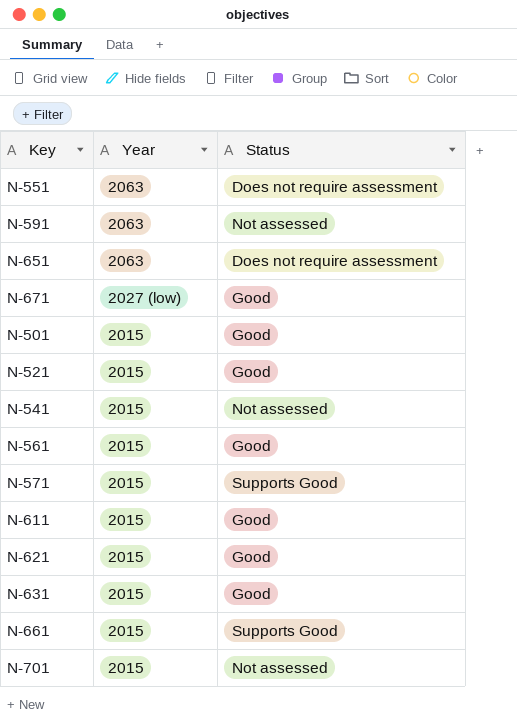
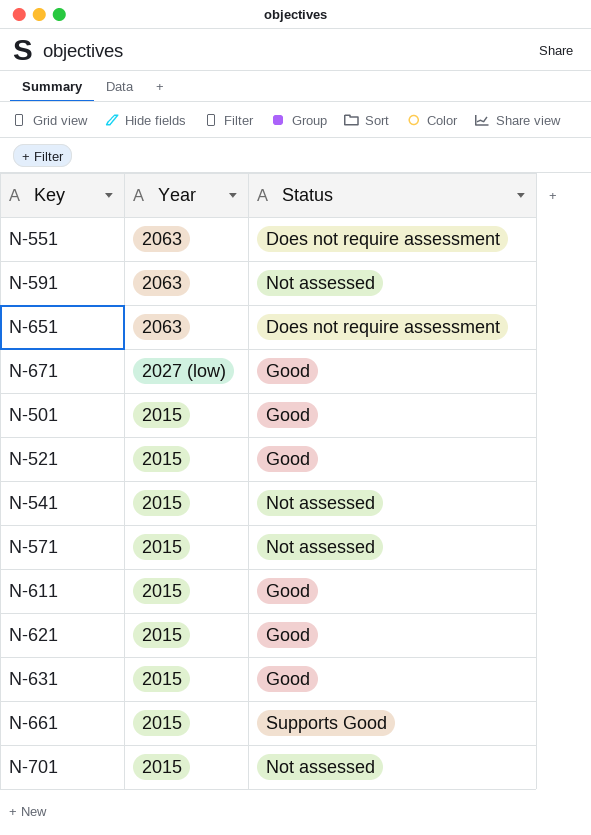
row N-561: 2015 | Good -> none
N-571 | Status: Supports Good -> Not assessed

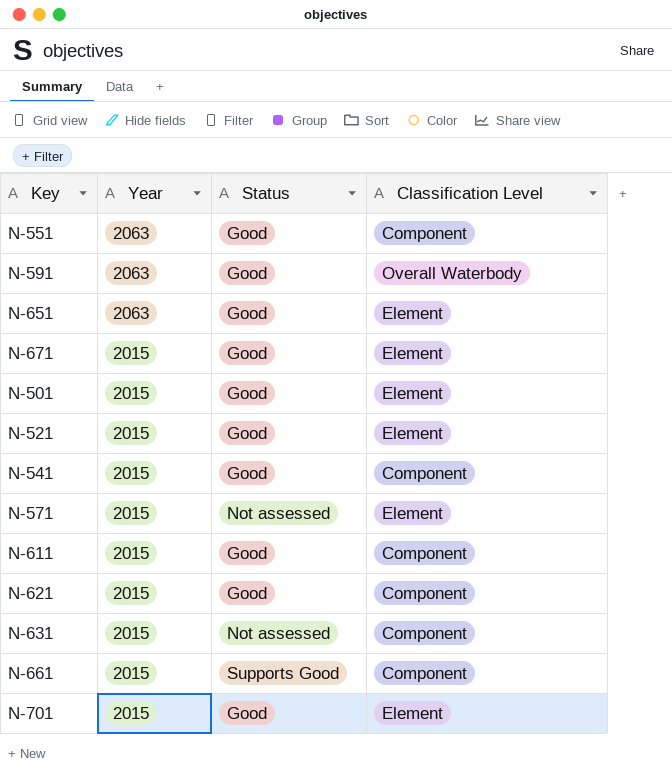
column Classification Level | position: none -> 4
N-551 | Status: Does not require assessment -> Good
N-591 | Status: Not assessed -> Good
N-651 | Status: Does not require assessment -> Good
N-671 | Year: 2027 (low) -> 2015
N-541 | Status: Not assessed -> Good
N-631 | Status: Good -> Not assessed
N-701 | Status: Not assessed -> Good

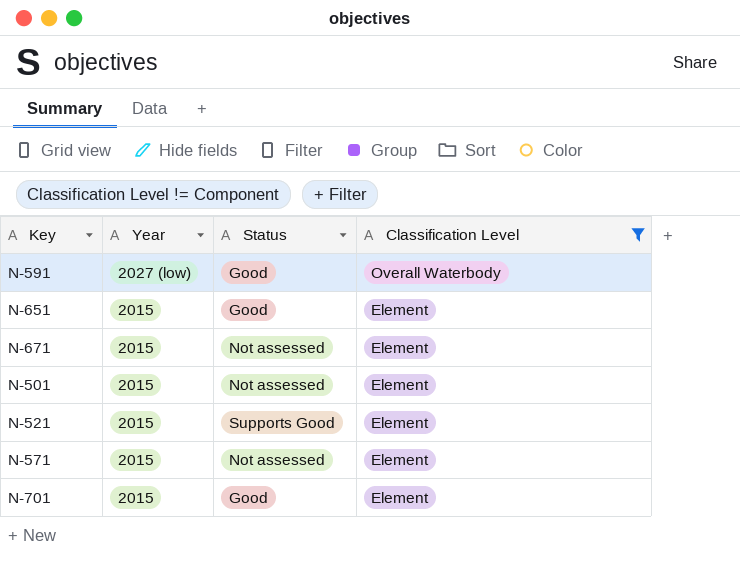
filter: none -> Classification Level != Component
N-591 | Year: 2063 -> 2027 (low)
N-651 | Year: 2063 -> 2015
N-671 | Status: Good -> Not assessed
N-501 | Status: Good -> Not assessed
N-521 | Status: Good -> Supports Good

